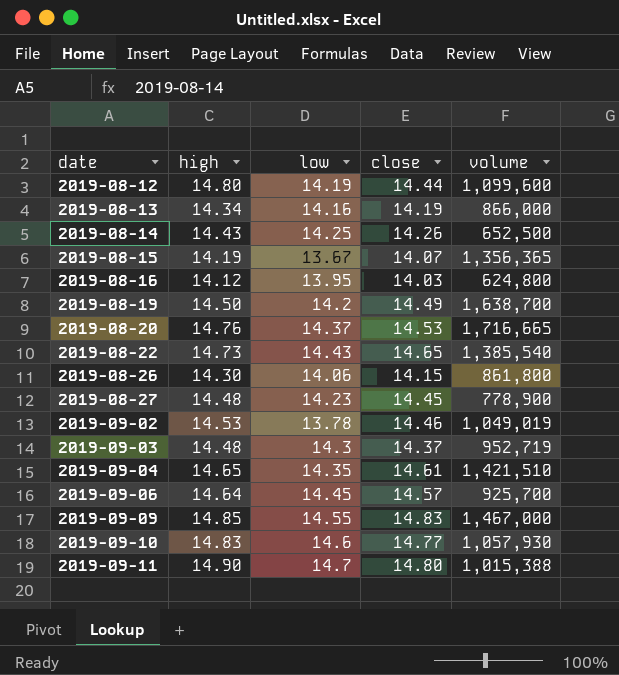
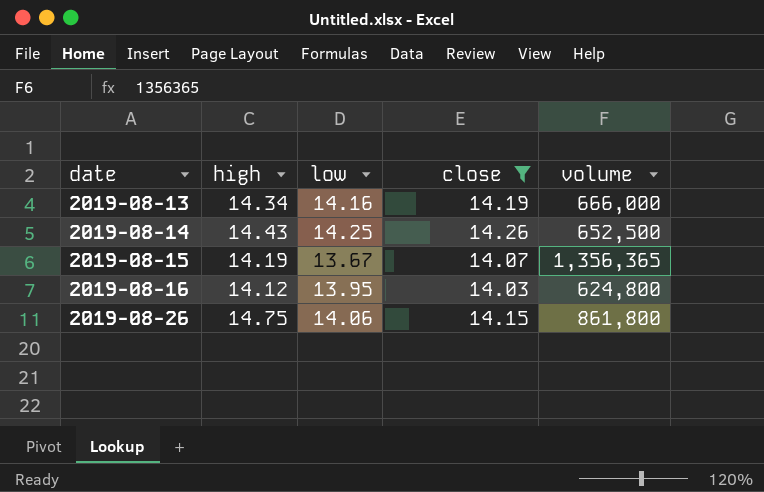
filter: none -> close <= 14.26
2019-08-13 | volume: 866,000 -> 666,000
2019-08-26 | high: 14.30 -> 14.75

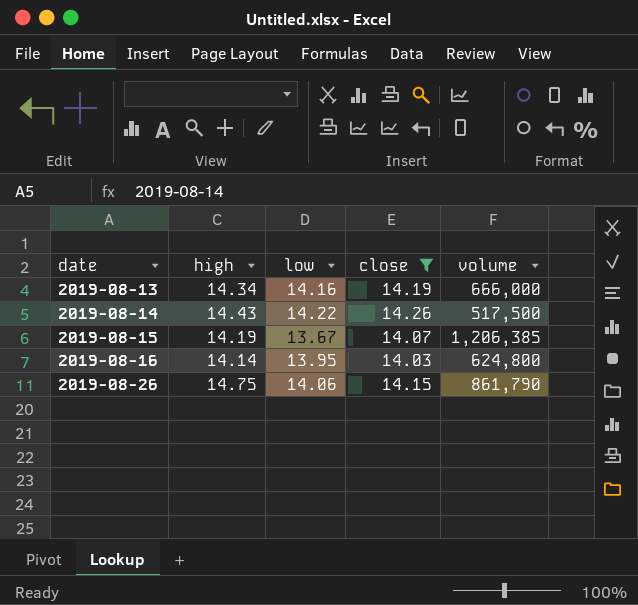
2019-08-14 | low: 14.25 -> 14.22
2019-08-14 | volume: 652,500 -> 517,500
2019-08-15 | volume: 1,356,365 -> 1,206,385
2019-08-16 | high: 14.12 -> 14.14
2019-08-26 | volume: 861,800 -> 861,790

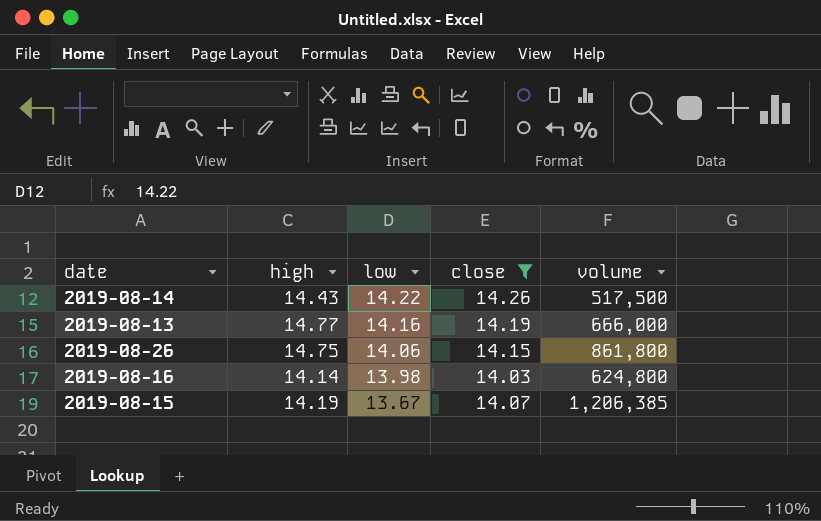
row order: date ascending -> low descending
2019-08-13 | high: 14.34 -> 14.77
2019-08-26 | volume: 861,790 -> 861,800
2019-08-16 | low: 13.95 -> 13.98

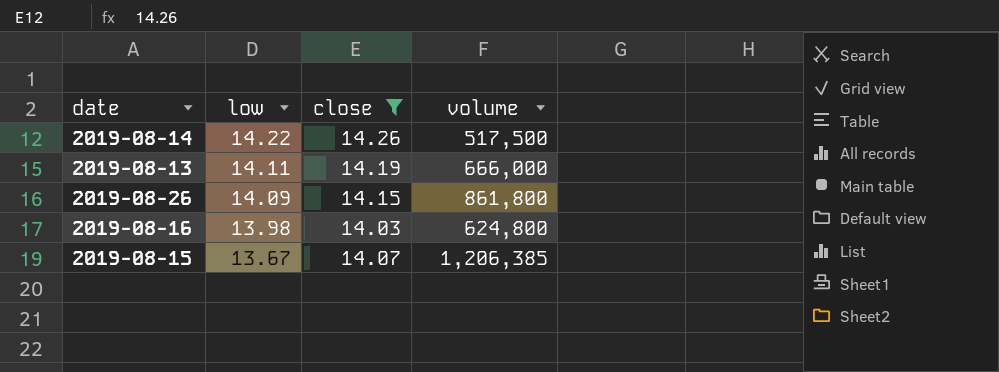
column high | position: 2 -> none
2019-08-13 | low: 14.16 -> 14.11
2019-08-26 | low: 14.06 -> 14.09

